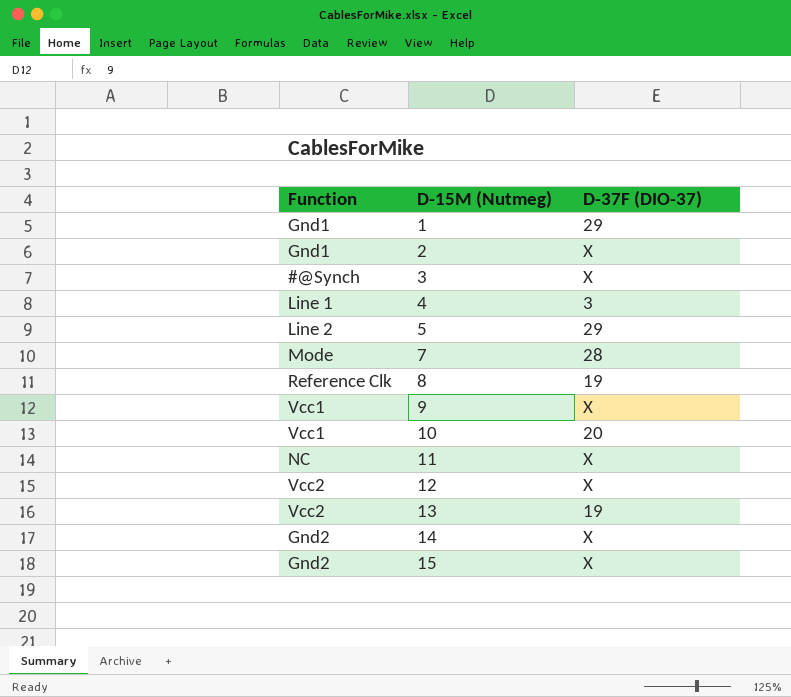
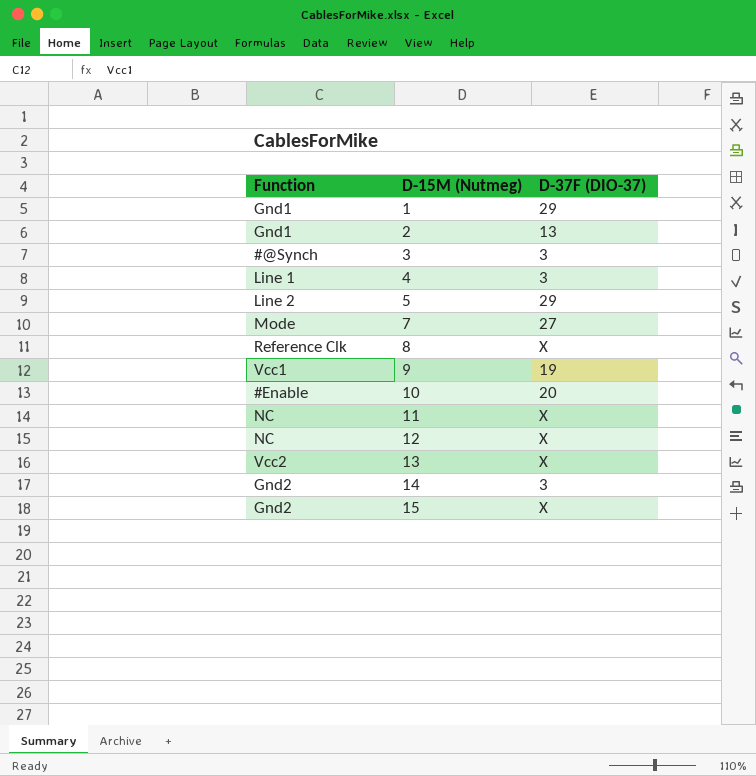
2 | D-37F (DIO-37): X -> 13
3 | D-37F (DIO-37): X -> 3
7 | D-37F (DIO-37): 28 -> 27
8 | D-37F (DIO-37): 19 -> X
9 | D-37F (DIO-37): X -> 19
10 | Function: Vcc1 -> #Enable
12 | Function: Vcc2 -> NC
13 | D-37F (DIO-37): 19 -> X
14 | D-37F (DIO-37): X -> 3

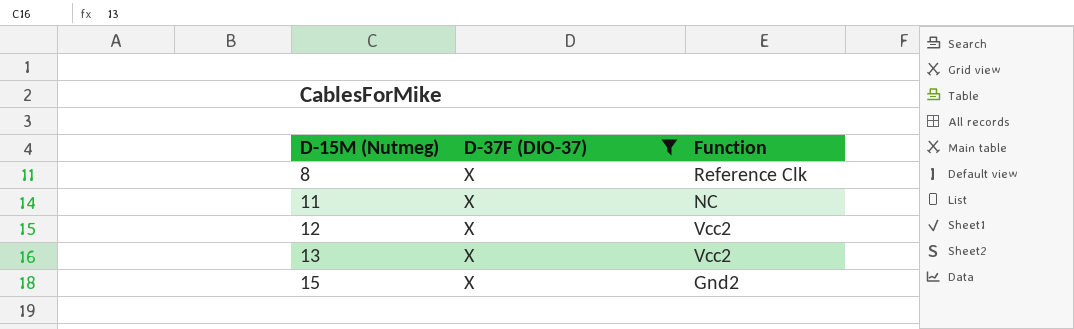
filter: none -> D-37F (DIO-37) = X
column Function | position: 1 -> 3
12 | Function: NC -> Vcc2

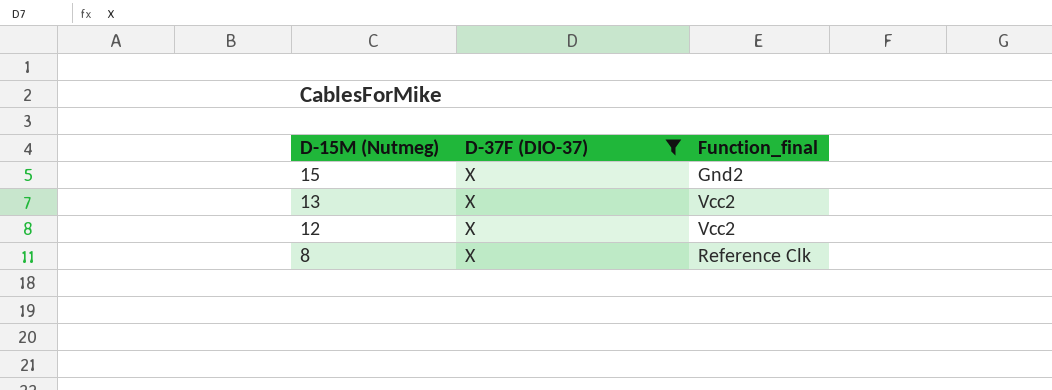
row order: D-15M (Nutmeg) ascending -> D-15M (Nutmeg) descending
column name: Function -> Function_final
row 11: X | NC -> none

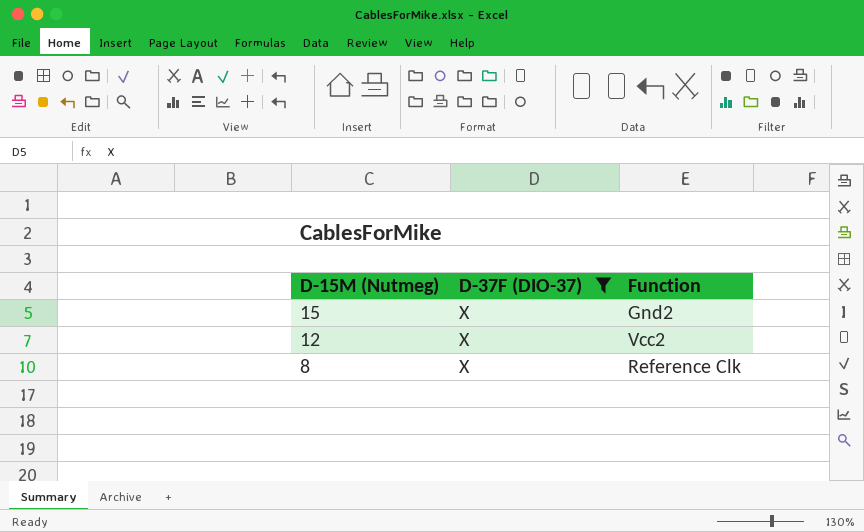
column name: Function_final -> Function
row 13: X | Vcc2 -> none

